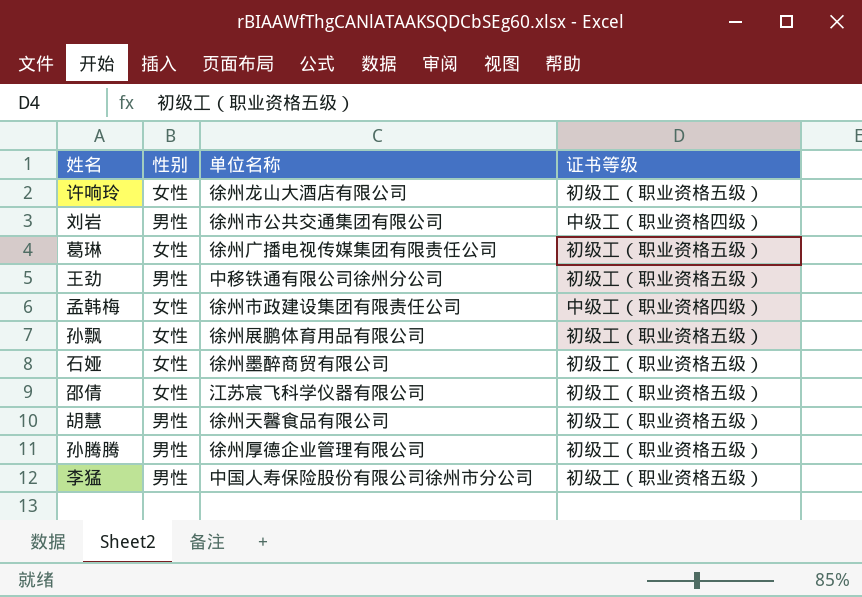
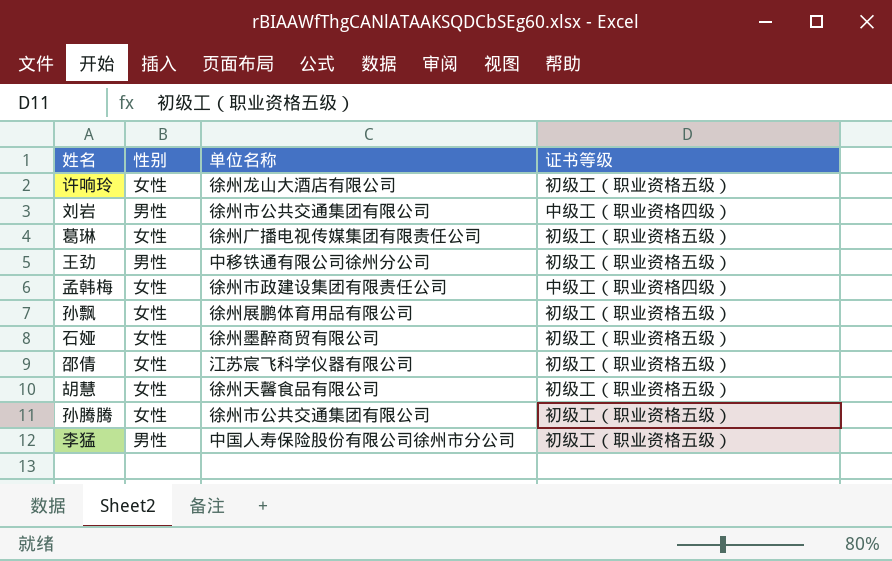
胡慧 | 性别: 男性 -> 女性
孙腾腾 | 性别: 男性 -> 女性
孙腾腾 | 单位名称: 徐州厚德企业管理有限公司 -> 徐州市公共交通集团有限公司

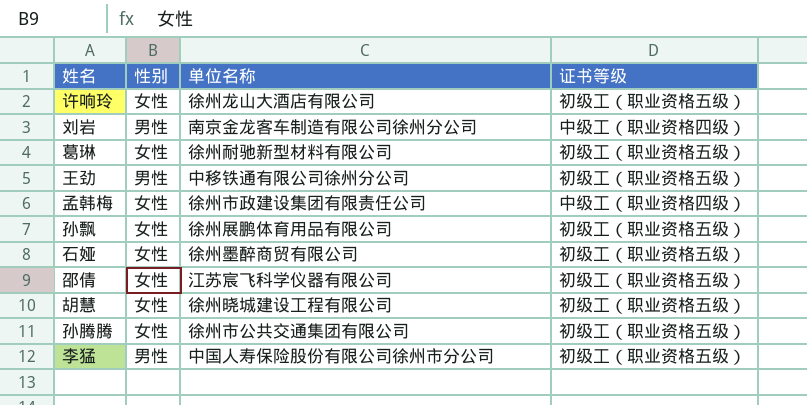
刘岩 | 单位名称: 徐州市公共交通集团有限公司 -> 南京金龙客车制造有限公司徐州分公司
葛琳 | 单位名称: 徐州广播电视传媒集团有限责任公司 -> 徐州耐驰新型材料有限公司
胡慧 | 单位名称: 徐州天馨食品有限公司 -> 徐州晓城建设工程有限公司

